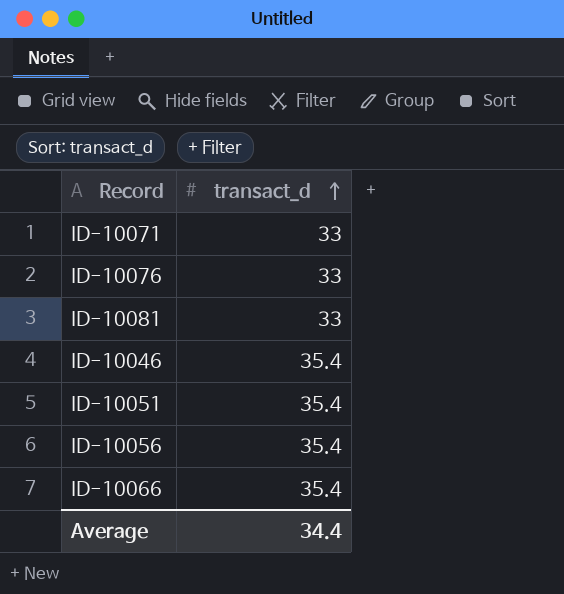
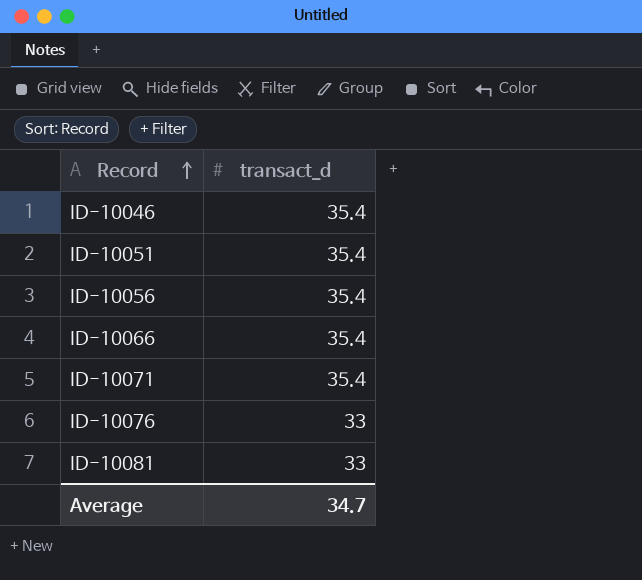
row order: transact_d ascending -> Record ascending
ID-10071 | transact_d: 33 -> 35.4
Average | transact_d: 34.4 -> 34.7

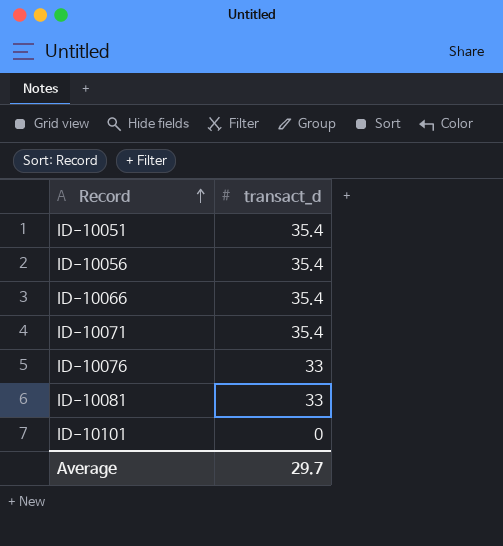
row ID-10046: 35.4 -> none
row ID-10101: none -> 0
Average | transact_d: 34.7 -> 29.7

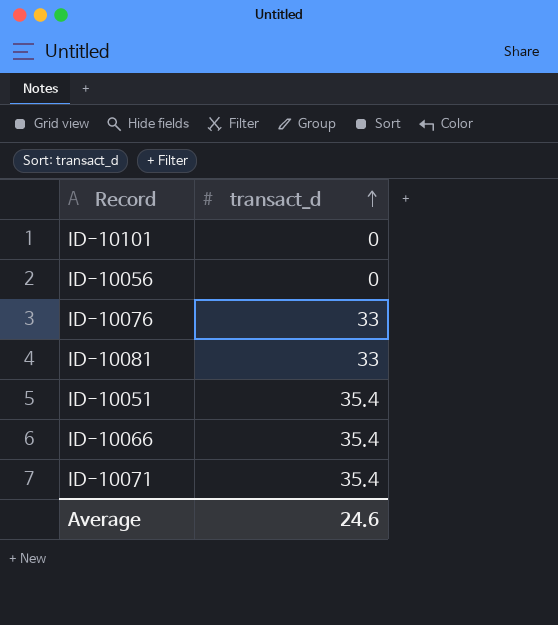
row order: Record ascending -> transact_d ascending
ID-10056 | transact_d: 35.4 -> 0
Average | transact_d: 29.7 -> 24.6

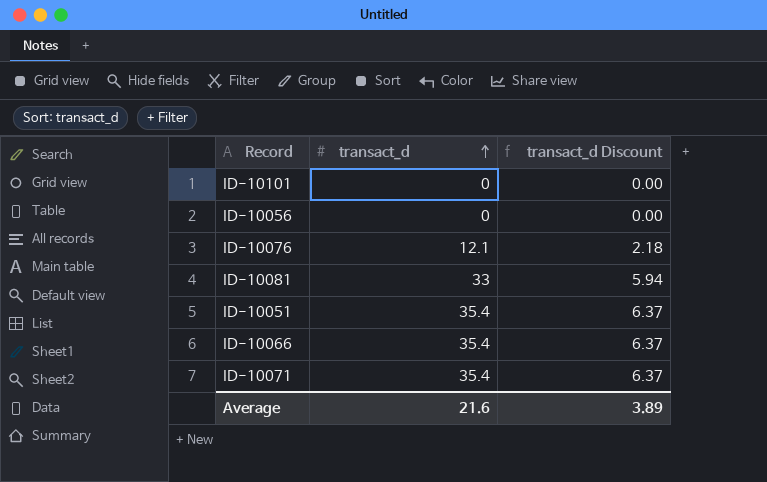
column transact_d Discount | formula: none -> [transact_d] * 0.18
ID-10076 | transact_d: 33 -> 12.1
Average | transact_d: 24.6 -> 21.6

